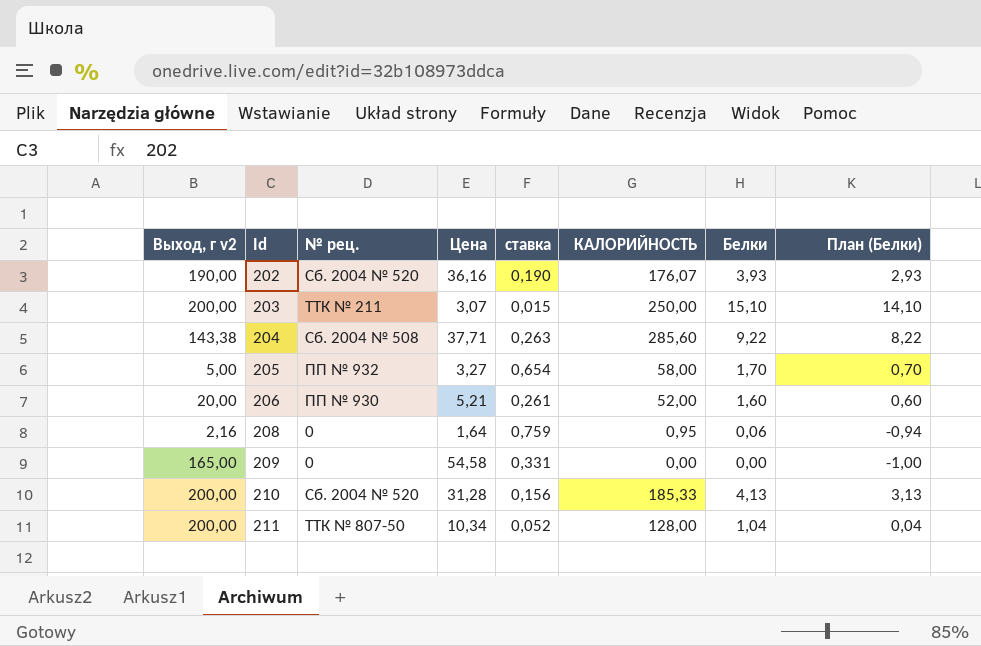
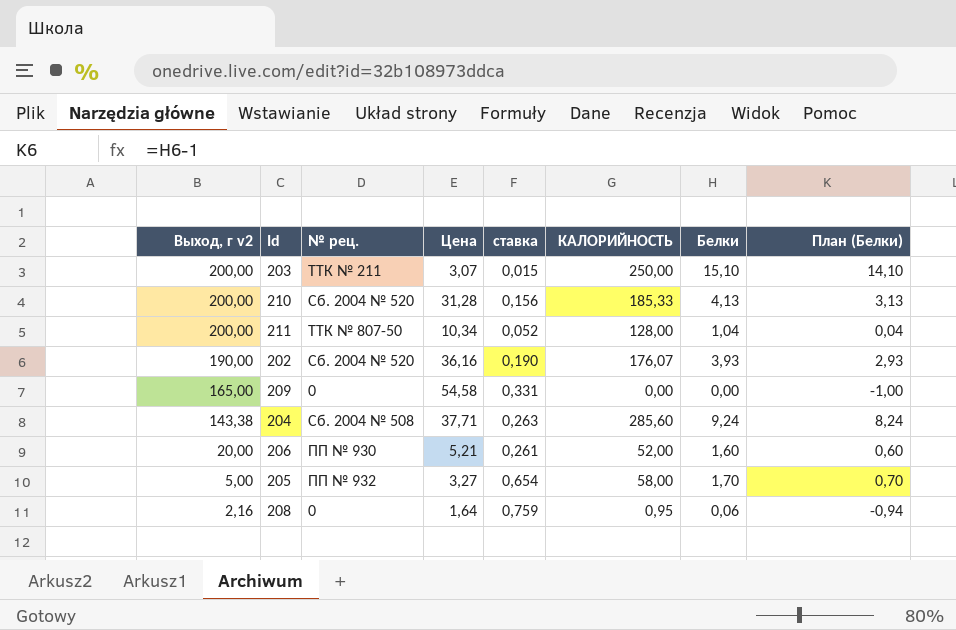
row order: Id ascending -> Выход, г v2 descending
204 | Белки: 9,22 -> 9,24
204 | План (Белки): 8,22 -> 8,24

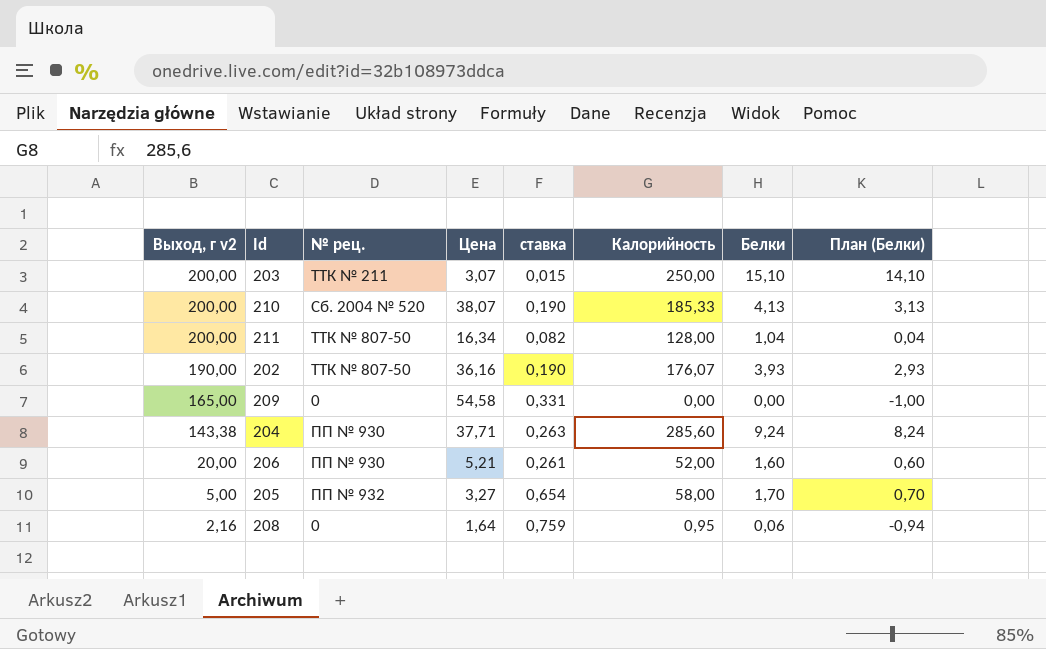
column name: КАЛОРИЙНОСТЬ -> Калорийность
210 | Цена: 31,28 -> 38,07
210 | ставка: 0,156 -> 0,190
211 | Цена: 10,34 -> 16,34
211 | ставка: 0,052 -> 0,082
202 | № рец.: Сб. 2004 № 520 -> ТТК № 807-50
204 | № рец.: Сб. 2004 № 508 -> ПП № 930

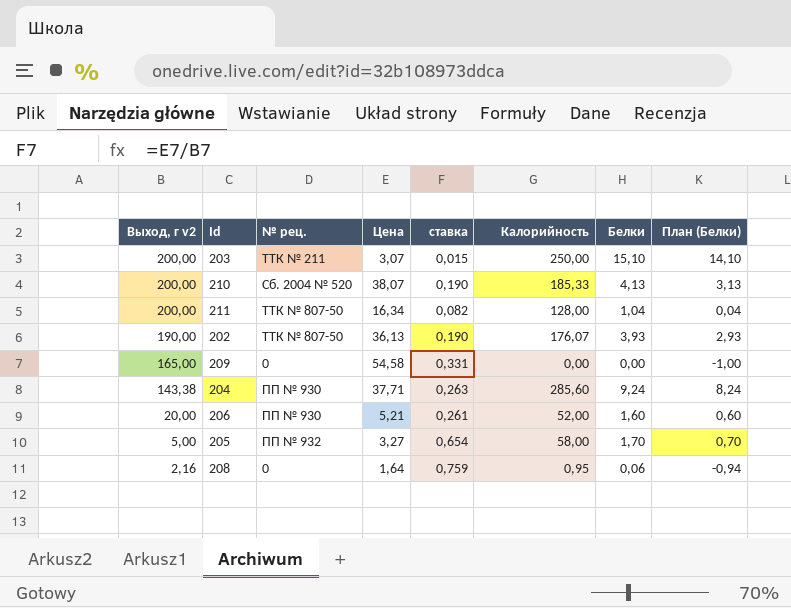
202 | Цена: 36,16 -> 36,13

